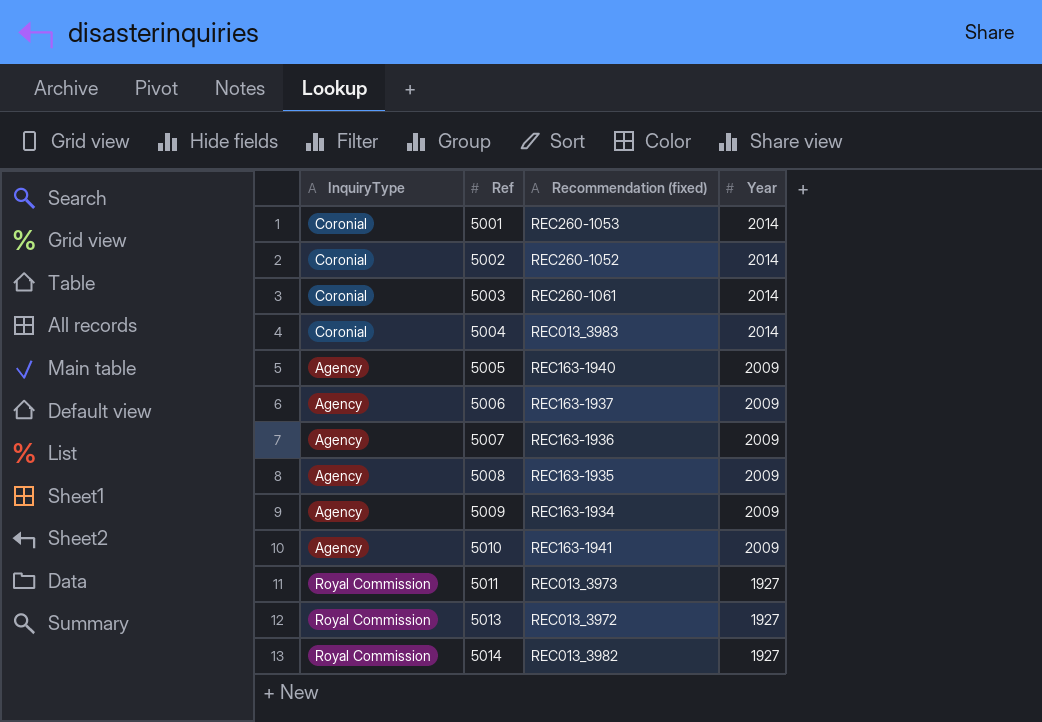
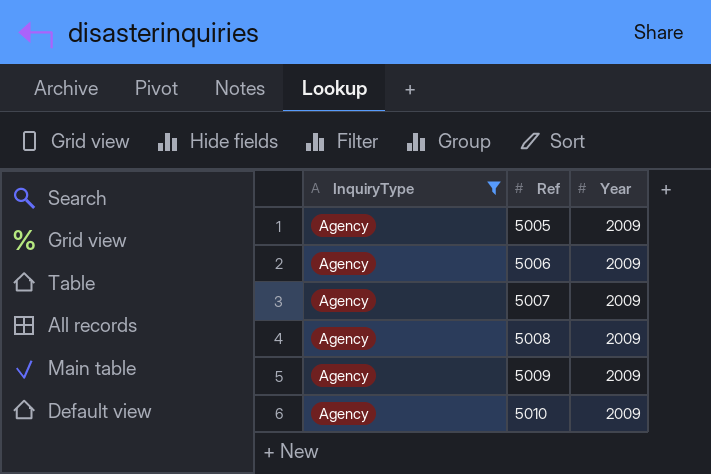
filter: none -> InquiryType = Agency
column Recommendation (fixed) | position: 3 -> none

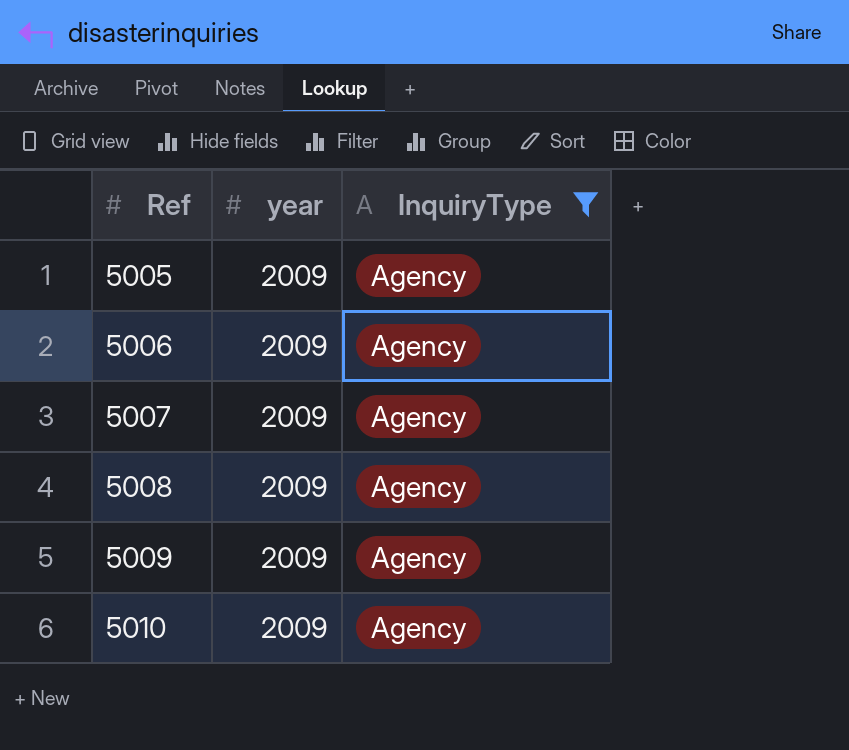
column name: Year -> year
column InquiryType | position: 1 -> 3

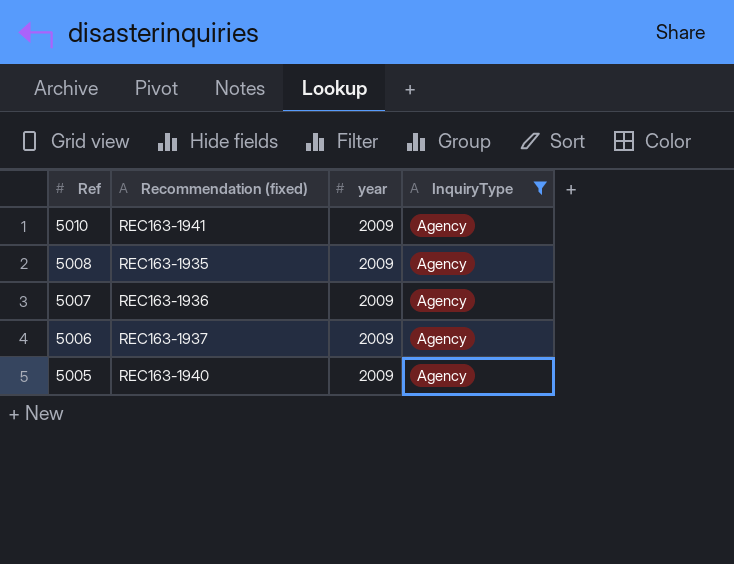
row order: Ref ascending -> Ref descending
column Recommendation (fixed) | position: none -> 2
row 5009: 2009 | Agency -> none

